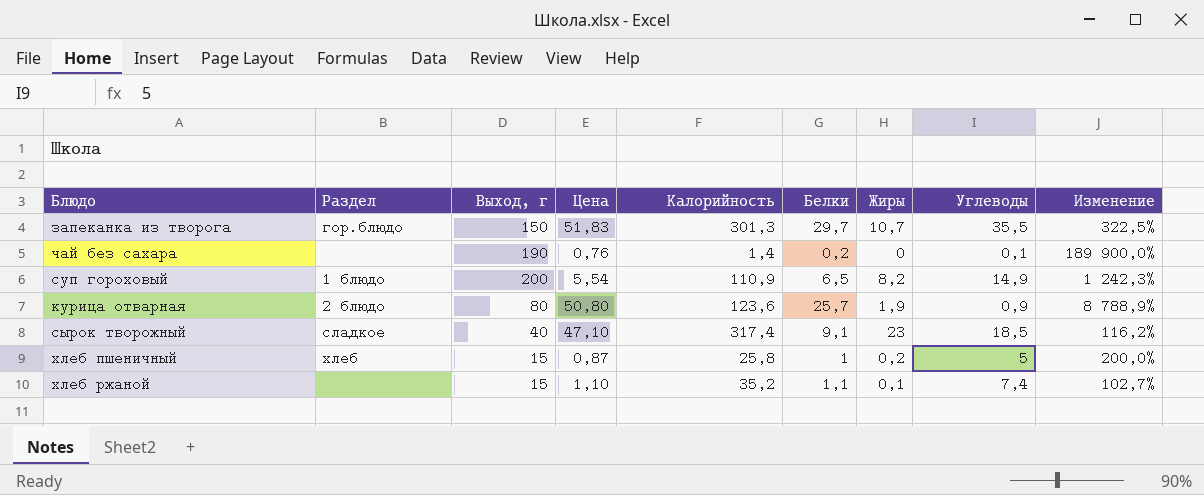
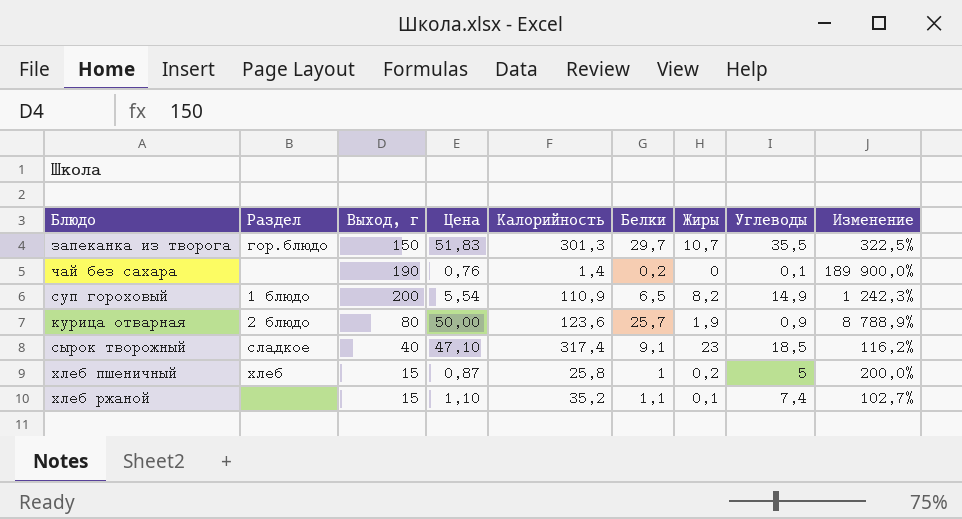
курица отварная | Цена: 50,80 -> 50,00

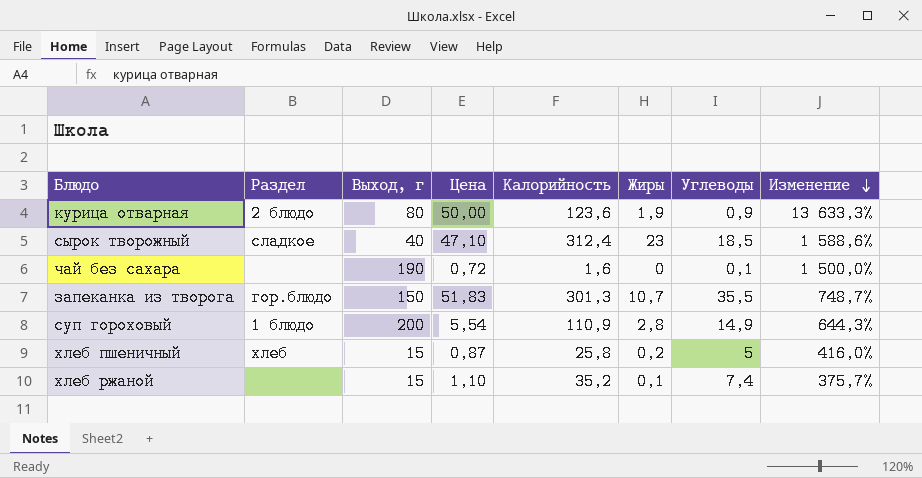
row order: none -> Изменение descending
column Белки | position: 6 -> none
column Изменение | formula: ([Выход, г] - [Углеводы]) / [Углеводы] -> ([Калорийность] - [Углеводы]) / [Углеводы]
сырок творожный | Калорийность: 317,4 -> 312,4
чай без сахара | Цена: 0,76 -> 0,72
чай без сахара | Калорийность: 1,4 -> 1,6
суп гороховый | Жиры: 8,2 -> 2,8

